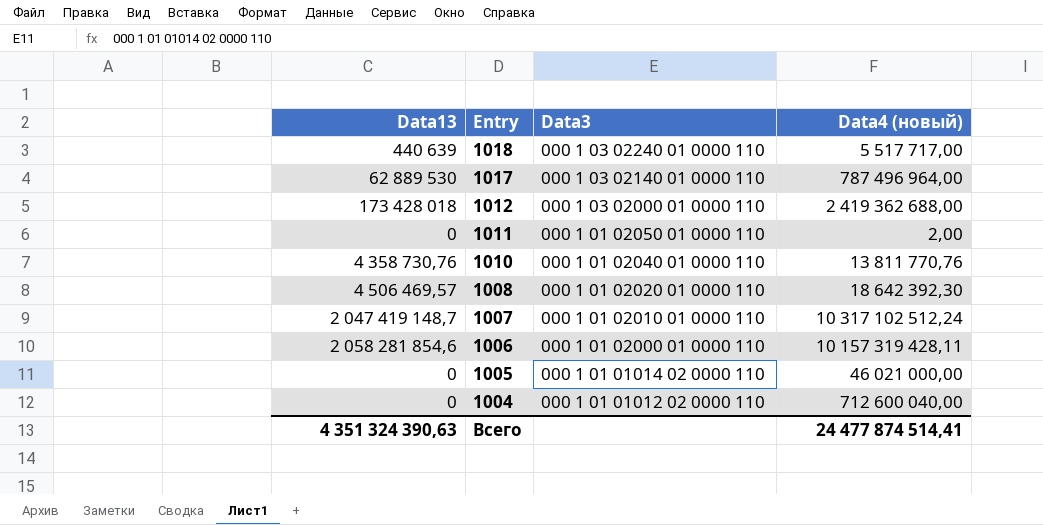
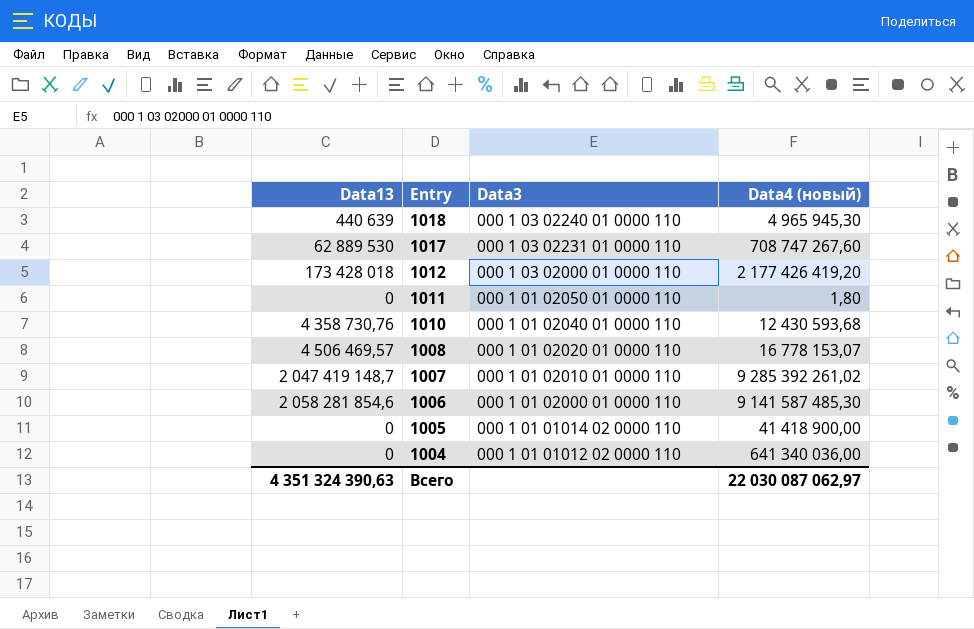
1018 | Data4 (новый): 5 517 717,00 -> 4 965 945,30
1017 | Data3: 000 1 03 02140 01 0000 110 -> 000 1 03 02231 01 0000 110
1017 | Data4 (новый): 787 496 964,00 -> 708 747 267,60
1012 | Data4 (новый): 2 419 362 688,00 -> 2 177 426 419,20
1011 | Data4 (новый): 2,00 -> 1,80
1010 | Data4 (новый): 13 811 770,76 -> 12 430 593,68
1008 | Data4 (новый): 18 642 392,30 -> 16 778 153,07
1007 | Data4 (новый): 10 317 102 512,24 -> 9 285 392 261,02
1006 | Data4 (новый): 10 157 319 428,11 -> 9 141 587 485,30
1005 | Data4 (новый): 46 021 000,00 -> 41 418 900,00
1004 | Data4 (новый): 712 600 040,00 -> 641 340 036,00
Всего | Data4 (новый): 24 477 874 514,41 -> 22 030 087 062,97

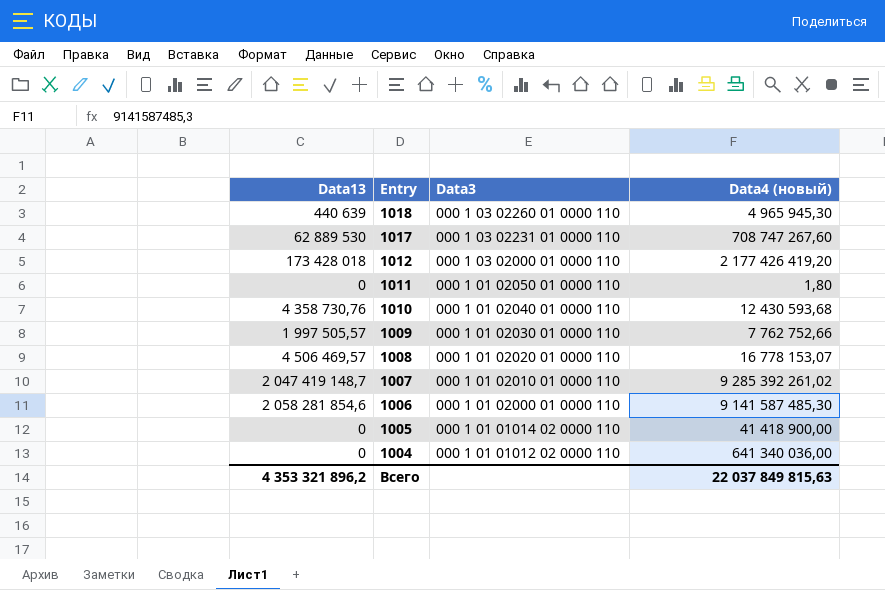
1018 | Data3: 000 1 03 02240 01 0000 110 -> 000 1 03 02260 01 0000 110
row 1009: none -> 1 997 505,57 | 000 1 01 02030 01 0000 110 | 7 762 752,66
Всего | Data13: 4 351 324 390,63 -> 4 353 321 896,2
Всего | Data4 (новый): 22 030 087 062,97 -> 22 037 849 815,63

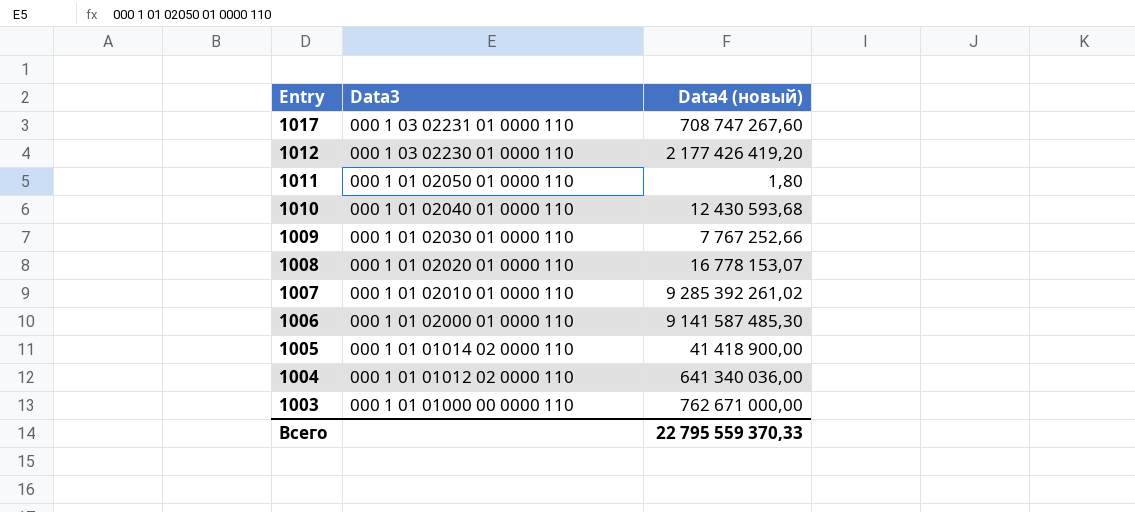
column Data13 | position: 1 -> none
row 1018: 440 639 | 000 1 03 02260 01 0000 110 | 4 965 945,30 -> none
1012 | Data3: 000 1 03 02000 01 0000 110 -> 000 1 03 02230 01 0000 110
1009 | Data4 (новый): 7 762 752,66 -> 7 767 252,66
row 1003: none -> 000 1 01 01000 00 0000 110 | 762 671 000,00
Всего | Data4 (новый): 22 037 849 815,63 -> 22 795 559 370,33

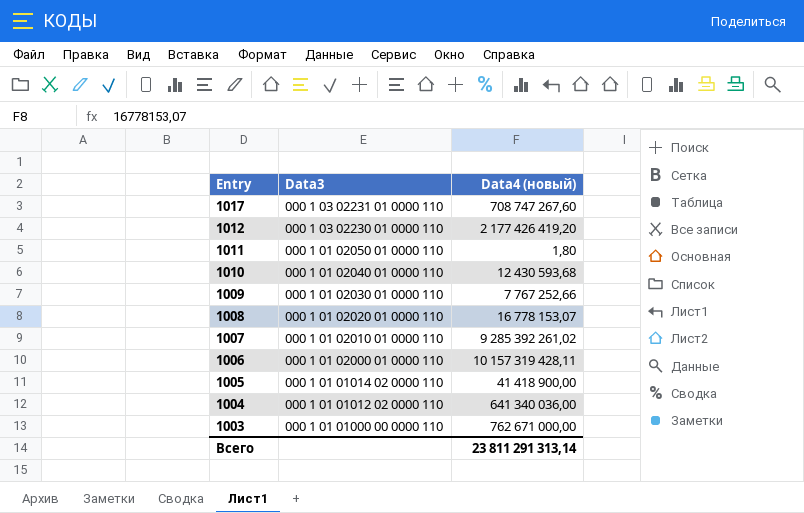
1006 | Data4 (новый): 9 141 587 485,30 -> 10 157 319 428,11
Всего | Data4 (новый): 22 795 559 370,33 -> 23 811 291 313,14

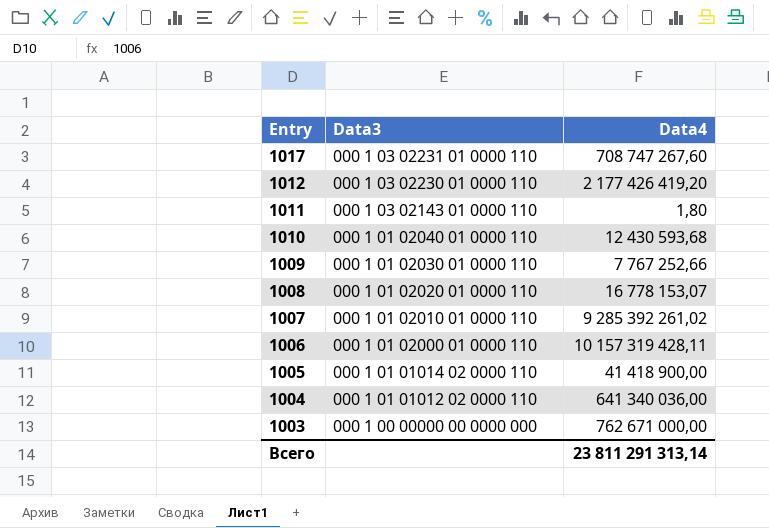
column name: Data4 (новый) -> Data4
1011 | Data3: 000 1 01 02050 01 0000 110 -> 000 1 03 02143 01 0000 110
1003 | Data3: 000 1 01 01000 00 0000 110 -> 000 1 00 00000 00 0000 000

